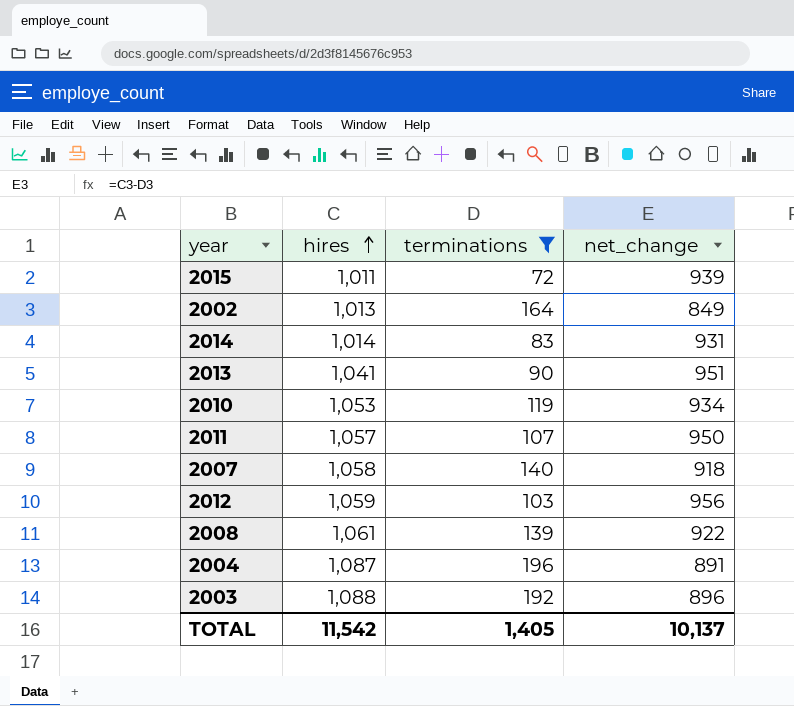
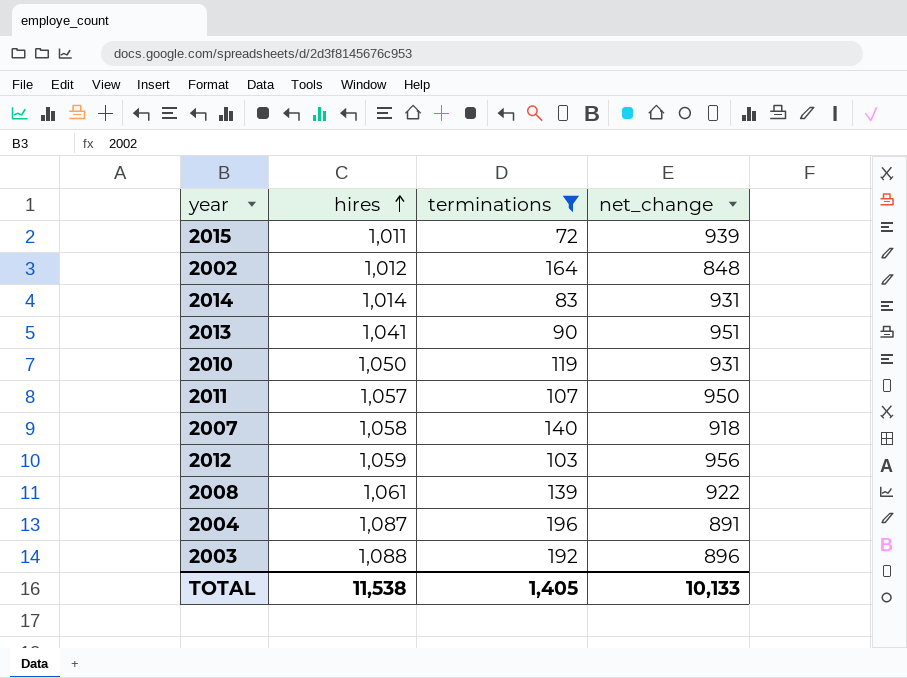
2002 | hires: 1,013 -> 1,012
2002 | net_change: 849 -> 848
2010 | hires: 1,053 -> 1,050
2010 | net_change: 934 -> 931
TOTAL | hires: 11,542 -> 11,538
TOTAL | net_change: 10,137 -> 10,133

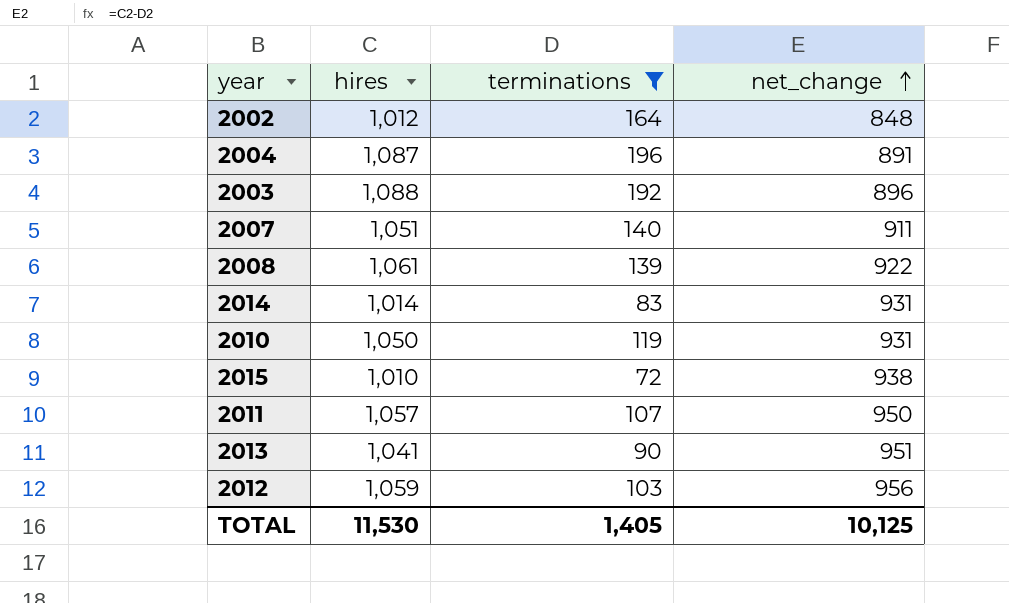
row order: hires ascending -> net_change ascending
2007 | hires: 1,058 -> 1,051
2007 | net_change: 918 -> 911
2015 | hires: 1,011 -> 1,010
2015 | net_change: 939 -> 938
TOTAL | hires: 11,538 -> 11,530
TOTAL | net_change: 10,133 -> 10,125

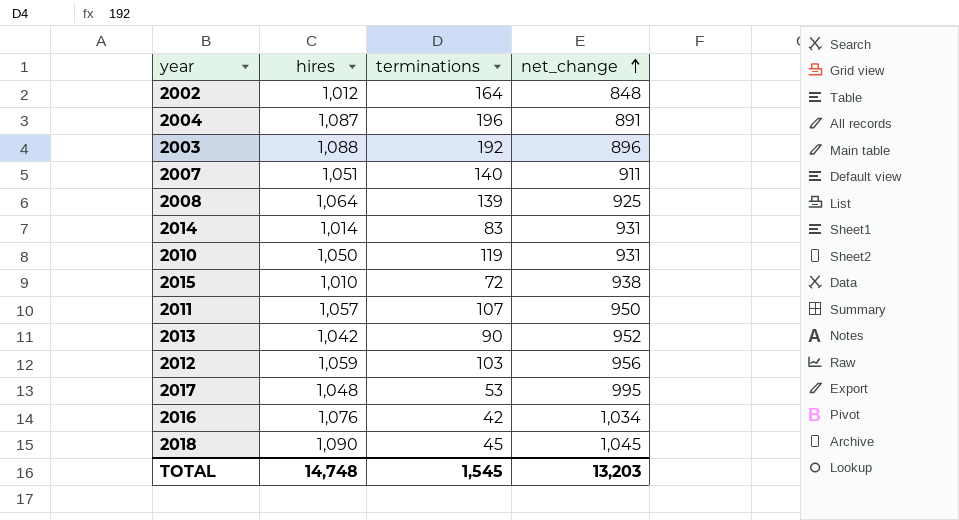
filter: terminations >= 72 -> none
2008 | hires: 1,061 -> 1,064
2008 | net_change: 922 -> 925
2013 | hires: 1,041 -> 1,042
2013 | net_change: 951 -> 952
TOTAL | hires: 11,530 -> 14,748
TOTAL | terminations: 1,405 -> 1,545
TOTAL | net_change: 10,125 -> 13,203

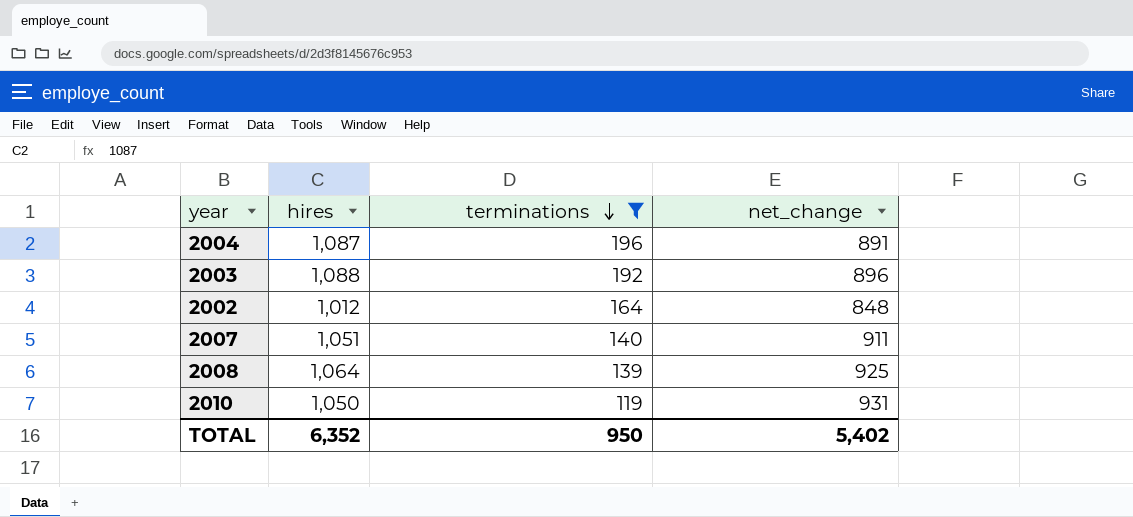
filter: none -> terminations >= 119
row order: net_change ascending -> terminations descending
TOTAL | hires: 14,748 -> 6,352
TOTAL | terminations: 1,545 -> 950
TOTAL | net_change: 13,203 -> 5,402

